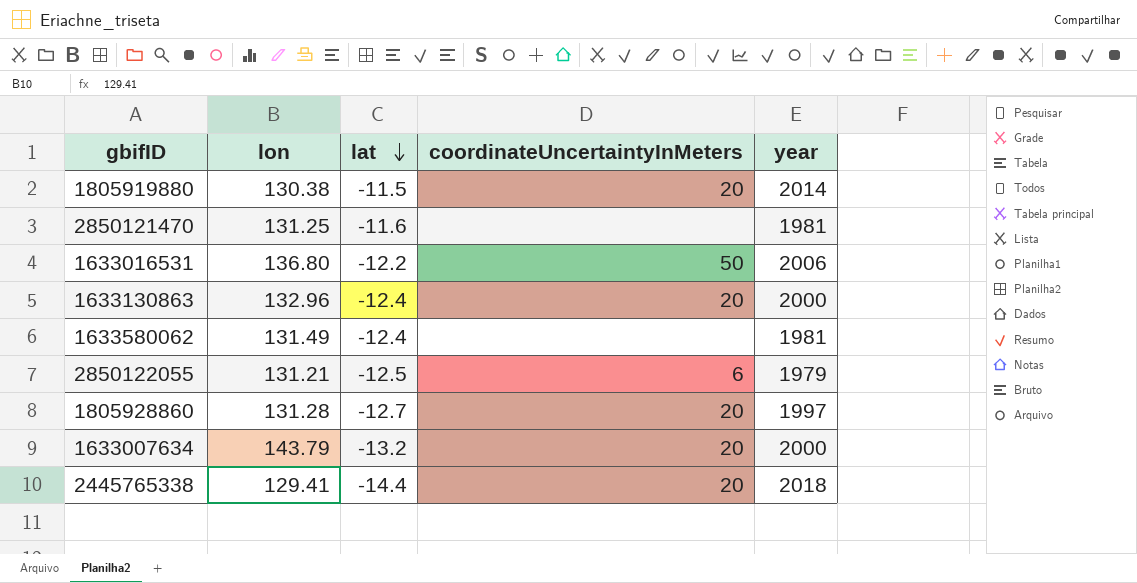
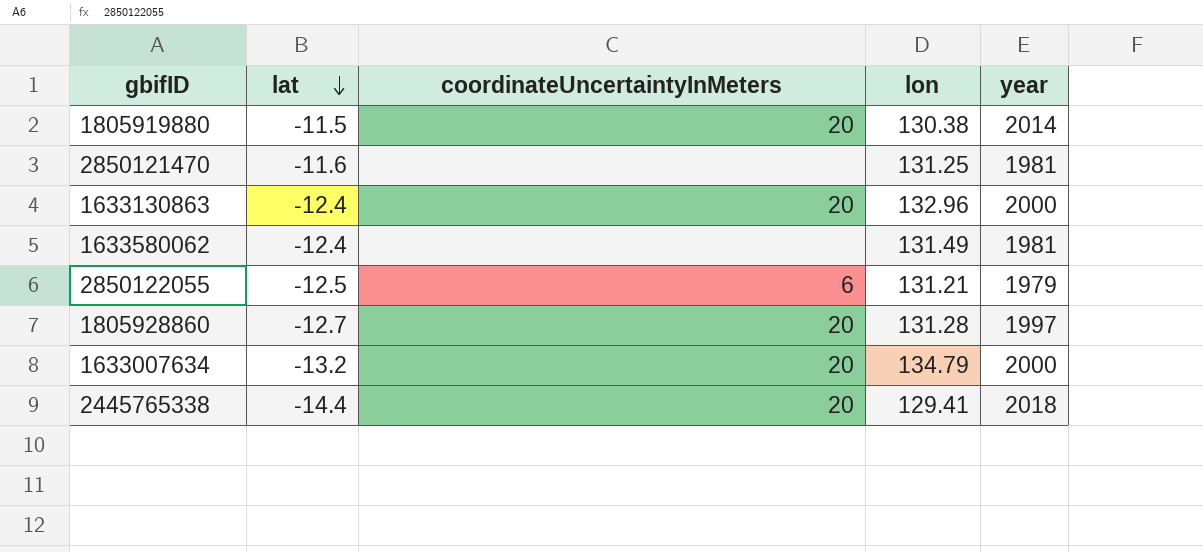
column lon | position: 2 -> 4
row 1633016531: 136.80 | -12.2 | 50 | 2006 -> none
1633007634 | lon: 143.79 -> 134.79

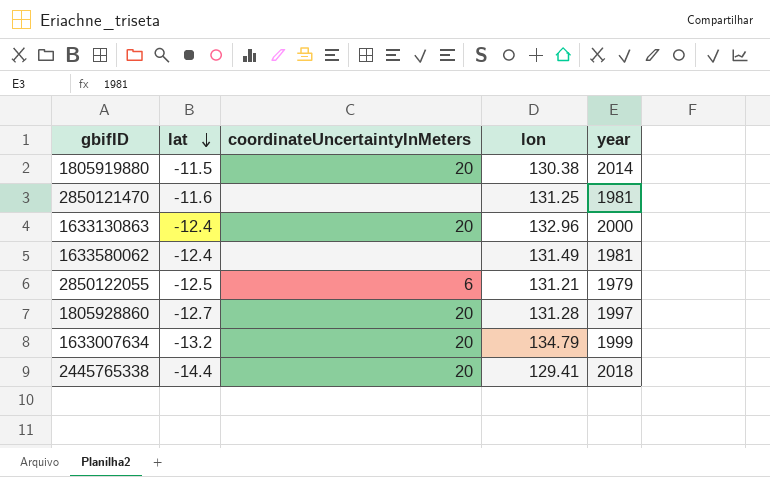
1633007634 | year: 2000 -> 1999

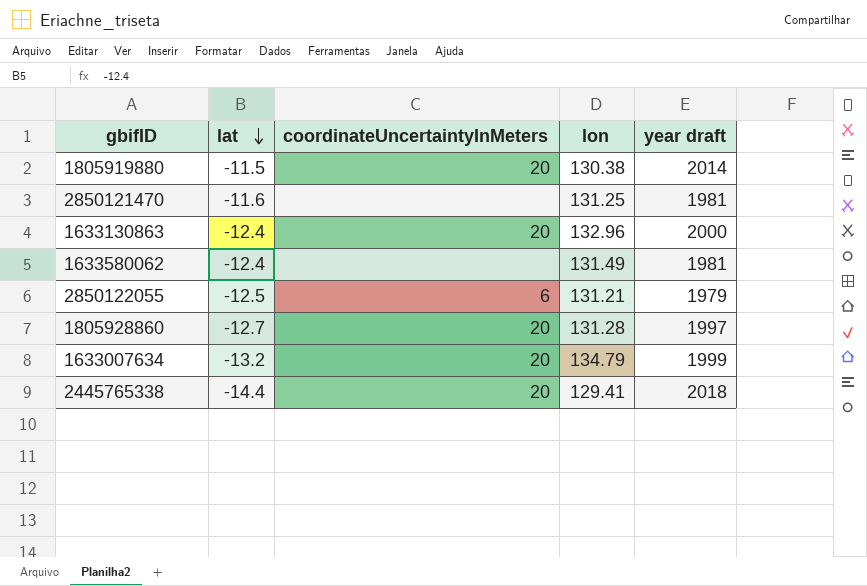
column name: year -> year draft

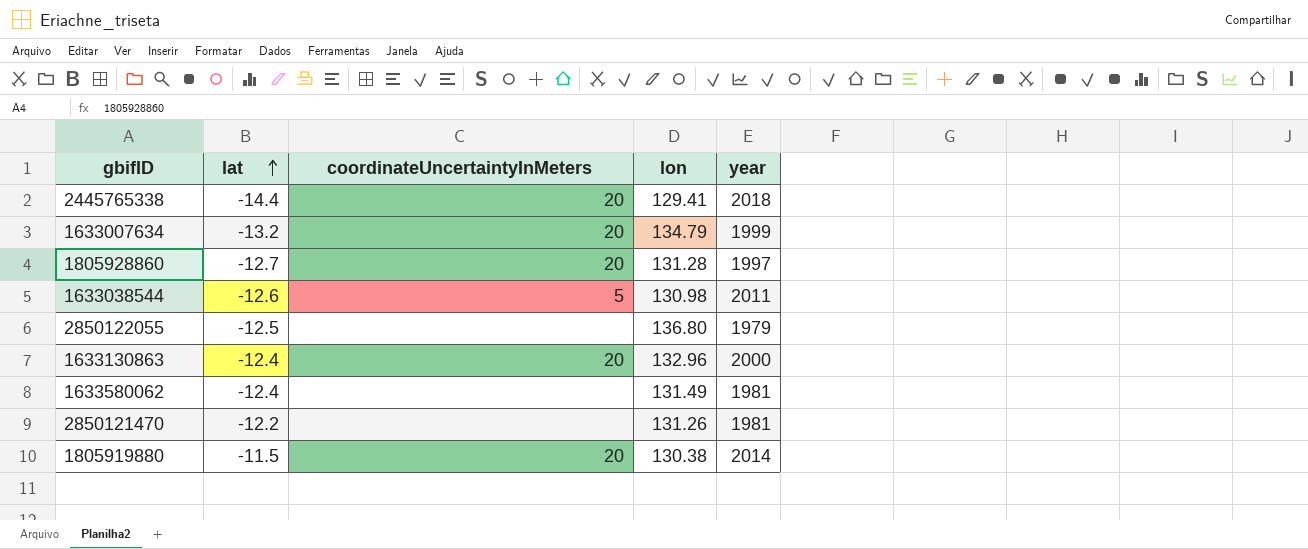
row order: lat descending -> lat ascending
column name: year draft -> year
row 1633038544: none -> -12.6 | 5 | 130.98 | 2011
2850122055 | coordinateUncertaintyInMeters: 6 -> none
2850122055 | lon: 131.21 -> 136.80
2850121470 | lat: -11.6 -> -12.2
2850121470 | lon: 131.25 -> 131.26

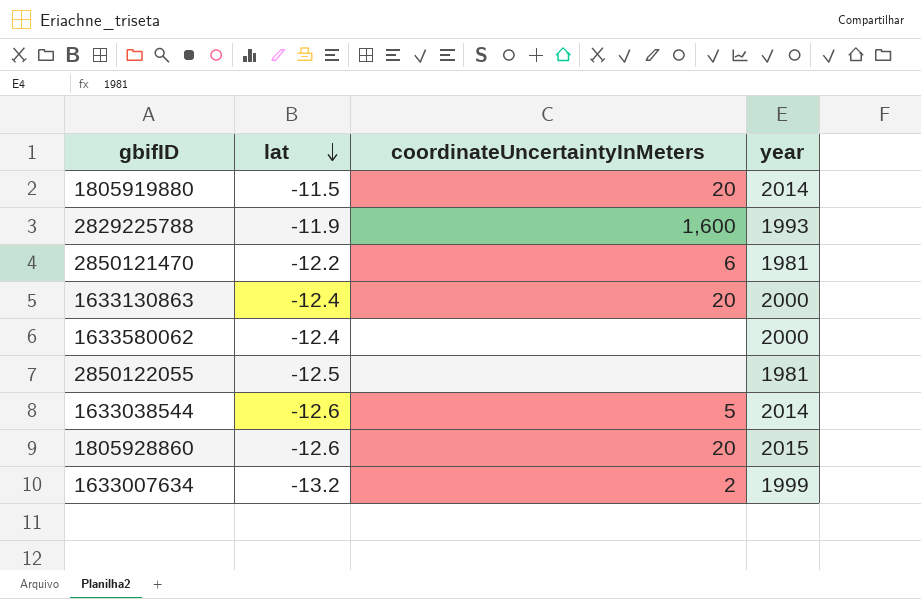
row order: lat ascending -> lat descending
column lon | position: 4 -> none
row 2445765338: -14.4 | 20 | 129.41 | 2018 -> none
row 2829225788: none -> -11.9 | 1,600 | 1993
2850121470 | coordinateUncertaintyInMeters: none -> 6
1633580062 | year: 1981 -> 2000
2850122055 | year: 1979 -> 1981
1633038544 | year: 2011 -> 2014
1805928860 | lat: -12.7 -> -12.6
1805928860 | year: 1997 -> 2015
1633007634 | coordinateUncertaintyInMeters: 20 -> 2

